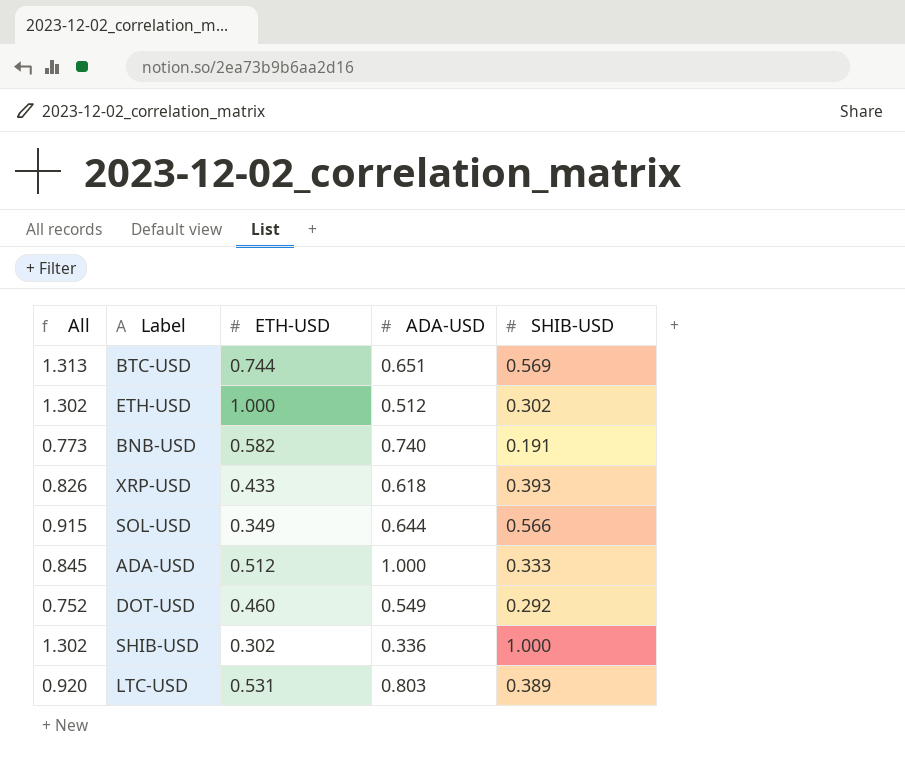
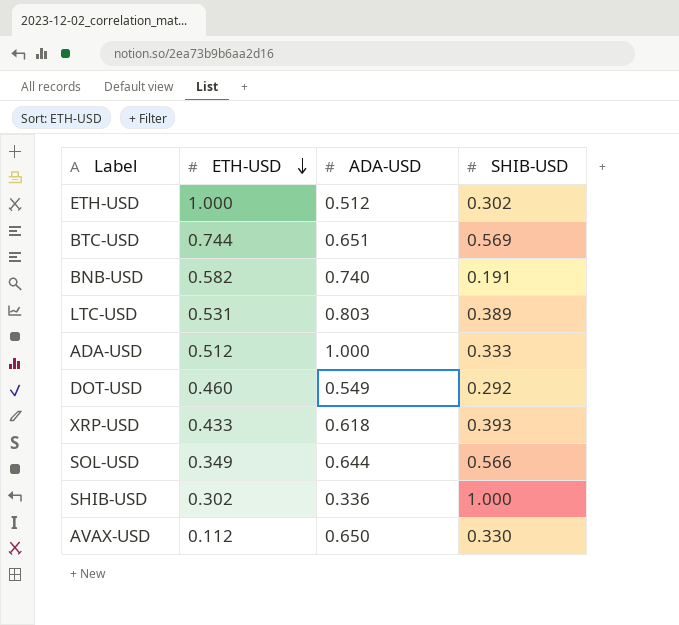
row order: none -> ETH-USD descending
column All | formula: [ETH-USD] + [SHIB-USD] -> none
row AVAX-USD: none -> 0.112 | 0.650 | 0.330

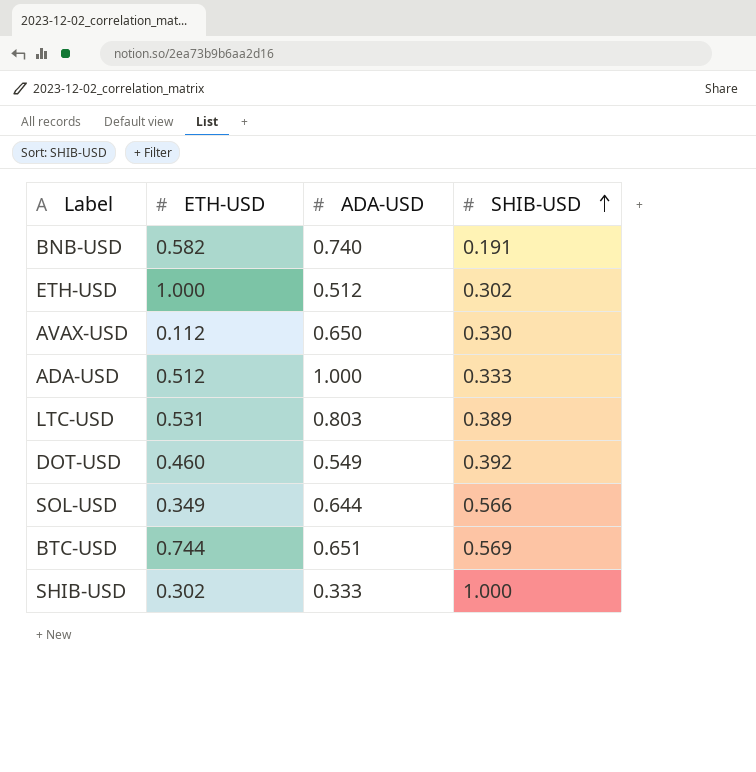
row order: ETH-USD descending -> SHIB-USD ascending
row XRP-USD: 0.433 | 0.618 | 0.393 -> none
DOT-USD | SHIB-USD: 0.292 -> 0.392
SHIB-USD | ADA-USD: 0.336 -> 0.333

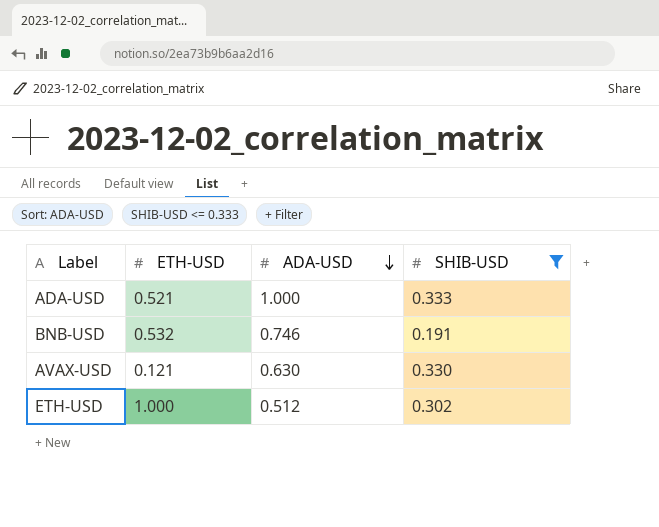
filter: none -> SHIB-USD <= 0.333
row order: SHIB-USD ascending -> ADA-USD descending
ADA-USD | ETH-USD: 0.512 -> 0.521
BNB-USD | ETH-USD: 0.582 -> 0.532
BNB-USD | ADA-USD: 0.740 -> 0.746
AVAX-USD | ETH-USD: 0.112 -> 0.121
AVAX-USD | ADA-USD: 0.650 -> 0.630

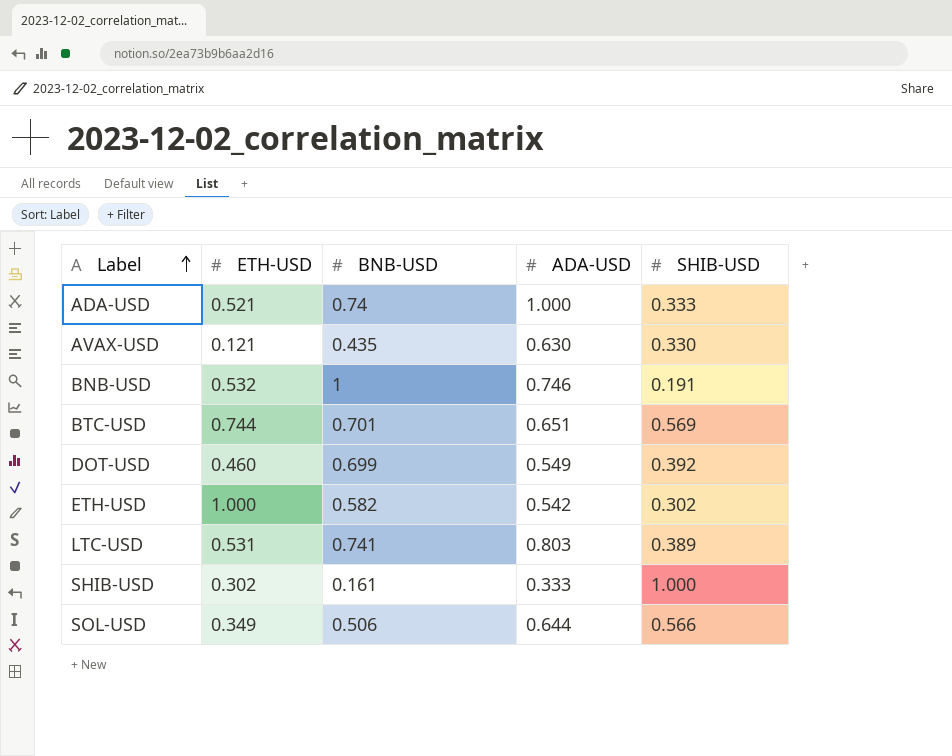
filter: SHIB-USD <= 0.333 -> none
row order: ADA-USD descending -> Label ascending
column BNB-USD | position: none -> 3
ETH-USD | ADA-USD: 0.512 -> 0.542

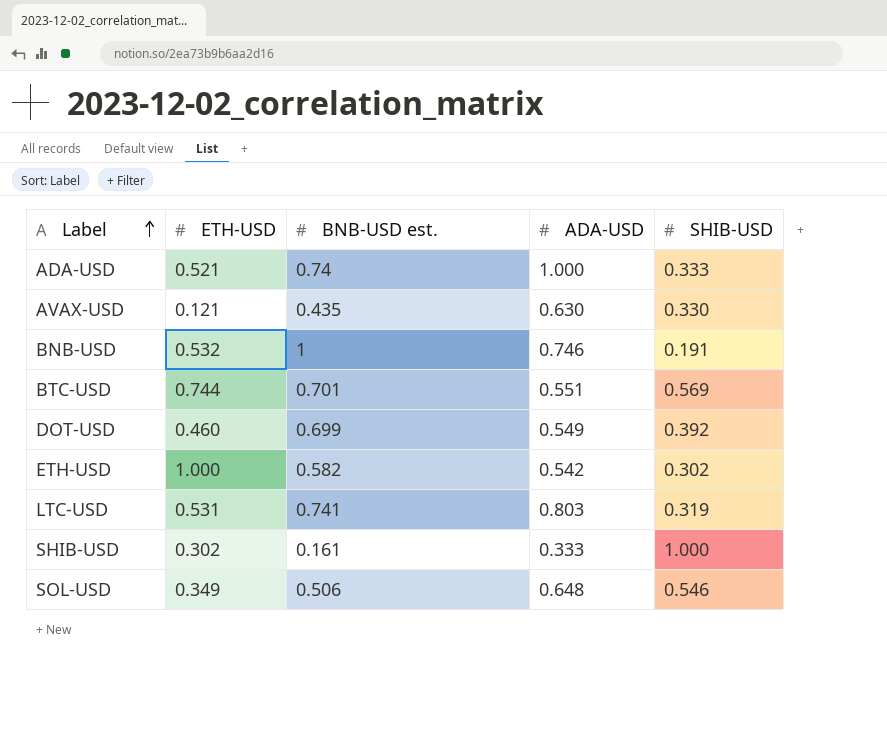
column name: BNB-USD -> BNB-USD est.
BTC-USD | ADA-USD: 0.651 -> 0.551
LTC-USD | SHIB-USD: 0.389 -> 0.319
SOL-USD | ADA-USD: 0.644 -> 0.648
SOL-USD | SHIB-USD: 0.566 -> 0.546

